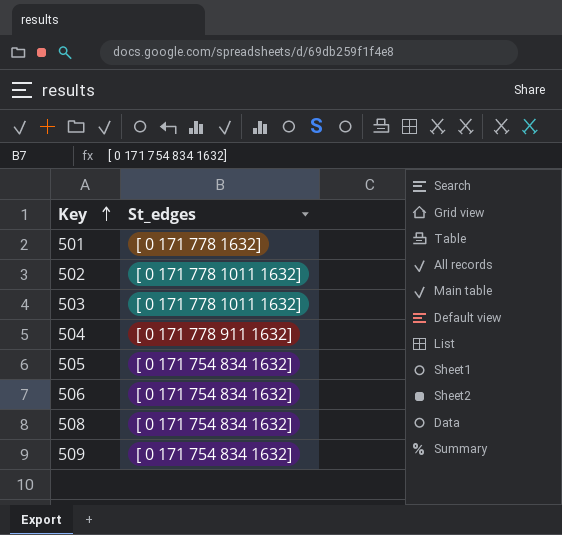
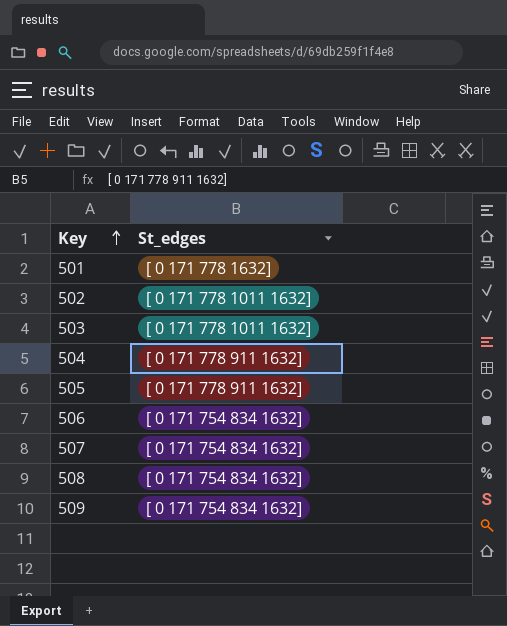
505 | St_edges: [ 0 171 754 834 1632] -> [ 0 171 778 911 1632]
row 507: none -> [ 0 171 754 834 1632]

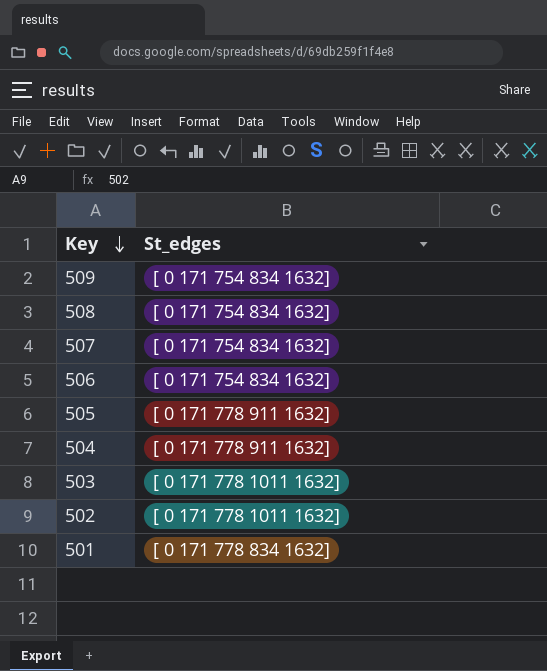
row order: Key ascending -> Key descending
501 | St_edges: [ 0 171 778 1632] -> [ 0 171 778 834 1632]

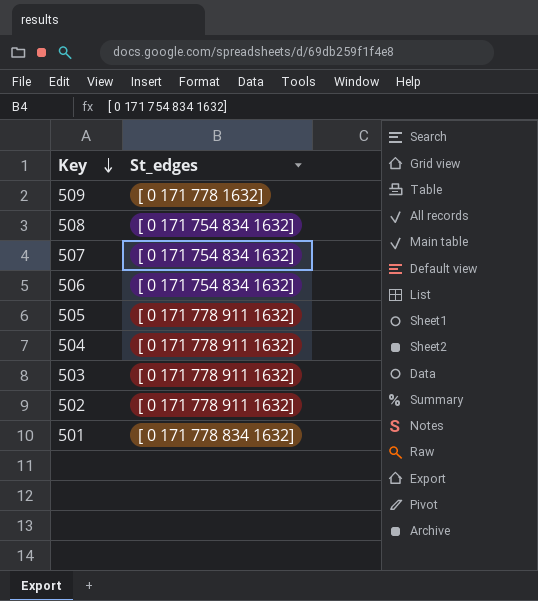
509 | St_edges: [ 0 171 754 834 1632] -> [ 0 171 778 1632]
503 | St_edges: [ 0 171 778 1011 1632] -> [ 0 171 778 911 1632]
502 | St_edges: [ 0 171 778 1011 1632] -> [ 0 171 778 911 1632]

